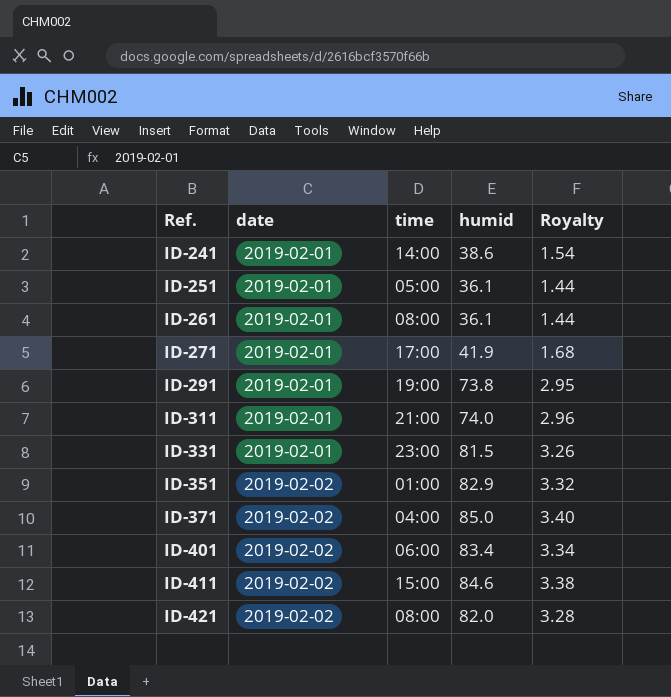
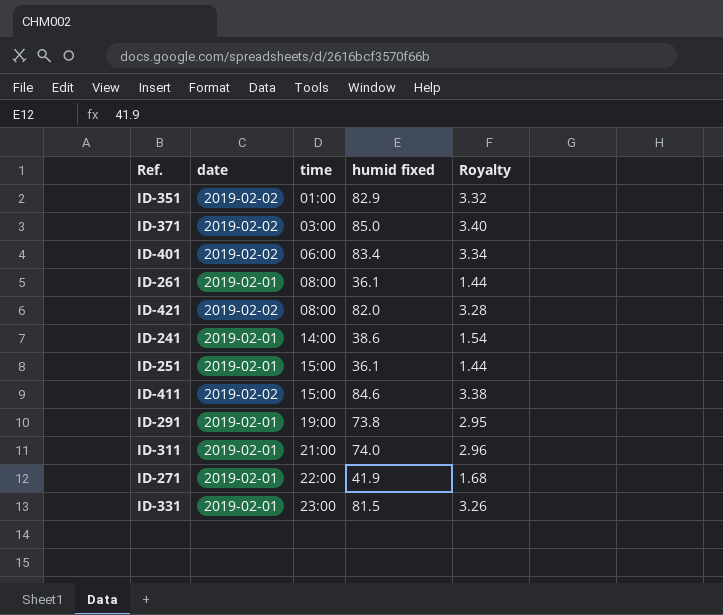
row order: Ref. ascending -> time ascending
column name: humid -> humid fixed
ID-371 | time: 04:00 -> 03:00
ID-251 | time: 05:00 -> 15:00
ID-271 | time: 17:00 -> 22:00

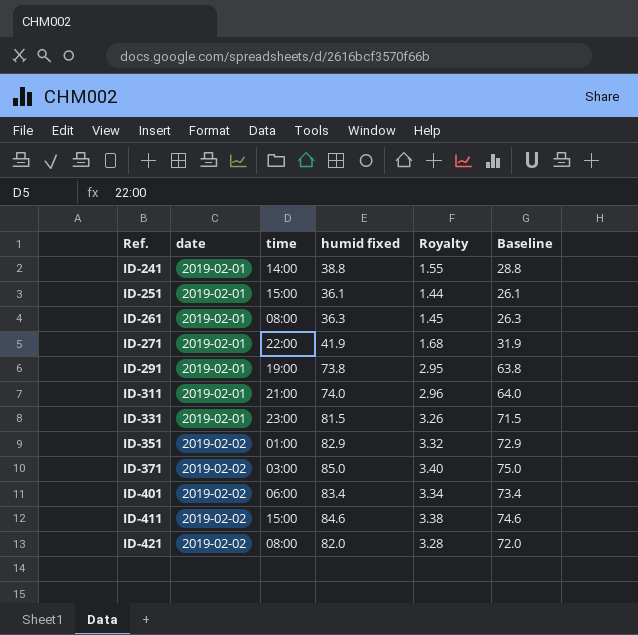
row order: time ascending -> Ref. ascending
column Baseline | formula: none -> [humid fixed] - 10
ID-241 | humid fixed: 38.6 -> 38.8
ID-241 | Royalty: 1.54 -> 1.55
ID-261 | humid fixed: 36.1 -> 36.3
ID-261 | Royalty: 1.44 -> 1.45

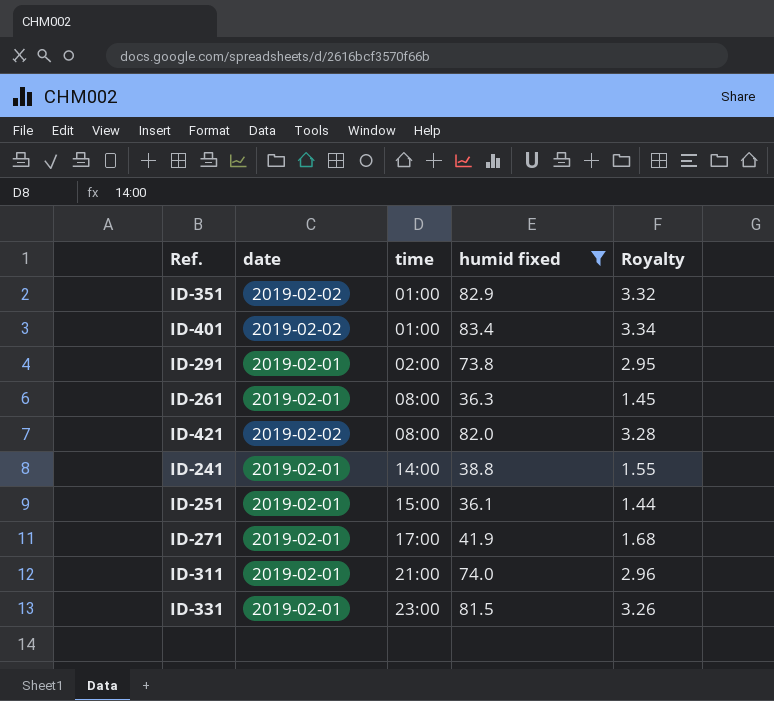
filter: none -> humid fixed <= 83.4
row order: Ref. ascending -> time ascending
column Baseline | formula: [humid fixed] - 10 -> none
ID-401 | time: 06:00 -> 01:00
ID-291 | time: 19:00 -> 02:00
ID-271 | time: 22:00 -> 17:00

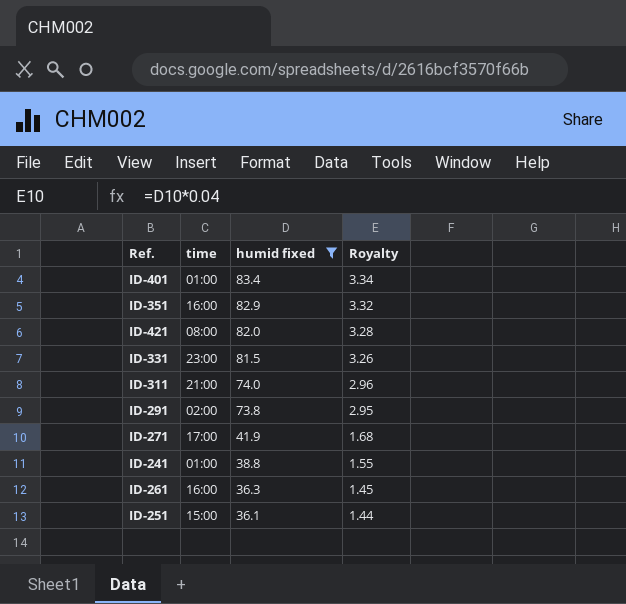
row order: time ascending -> humid fixed descending
column date | position: 2 -> none
ID-351 | time: 01:00 -> 16:00
ID-241 | time: 14:00 -> 01:00
ID-261 | time: 08:00 -> 16:00

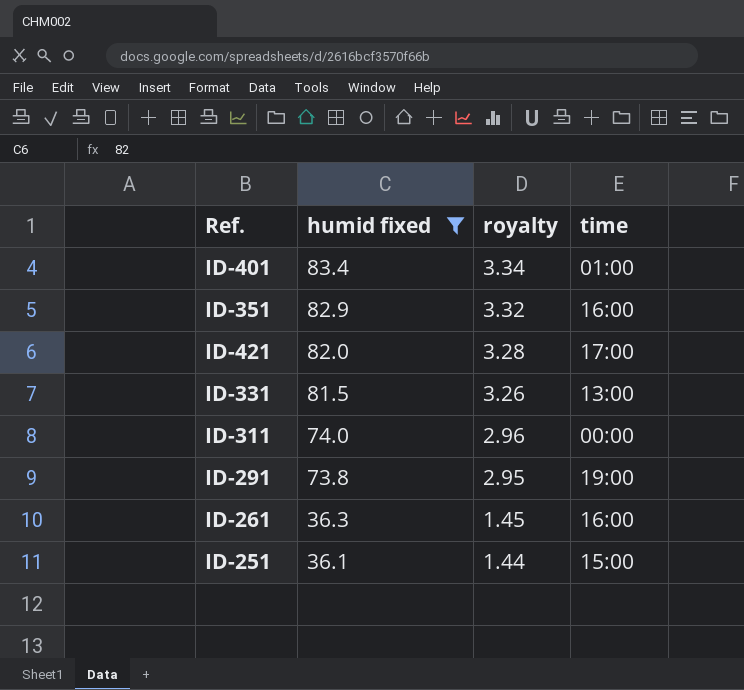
column name: Royalty -> royalty
column time | position: 2 -> 4
row ID-271: 17:00 | 41.9 | 1.68 -> none
row ID-241: 01:00 | 38.8 | 1.55 -> none
ID-421 | time: 08:00 -> 17:00
ID-331 | time: 23:00 -> 13:00
ID-311 | time: 21:00 -> 00:00
ID-291 | time: 02:00 -> 19:00

